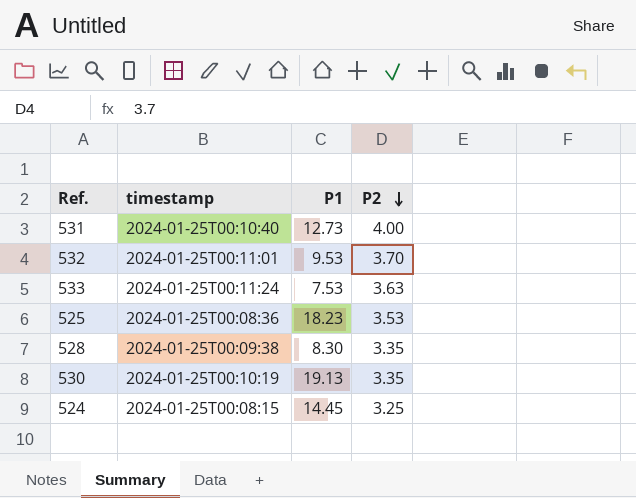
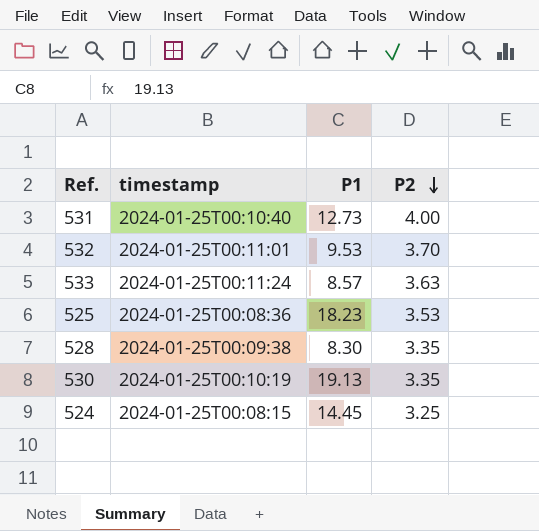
533 | P1: 7.53 -> 8.57

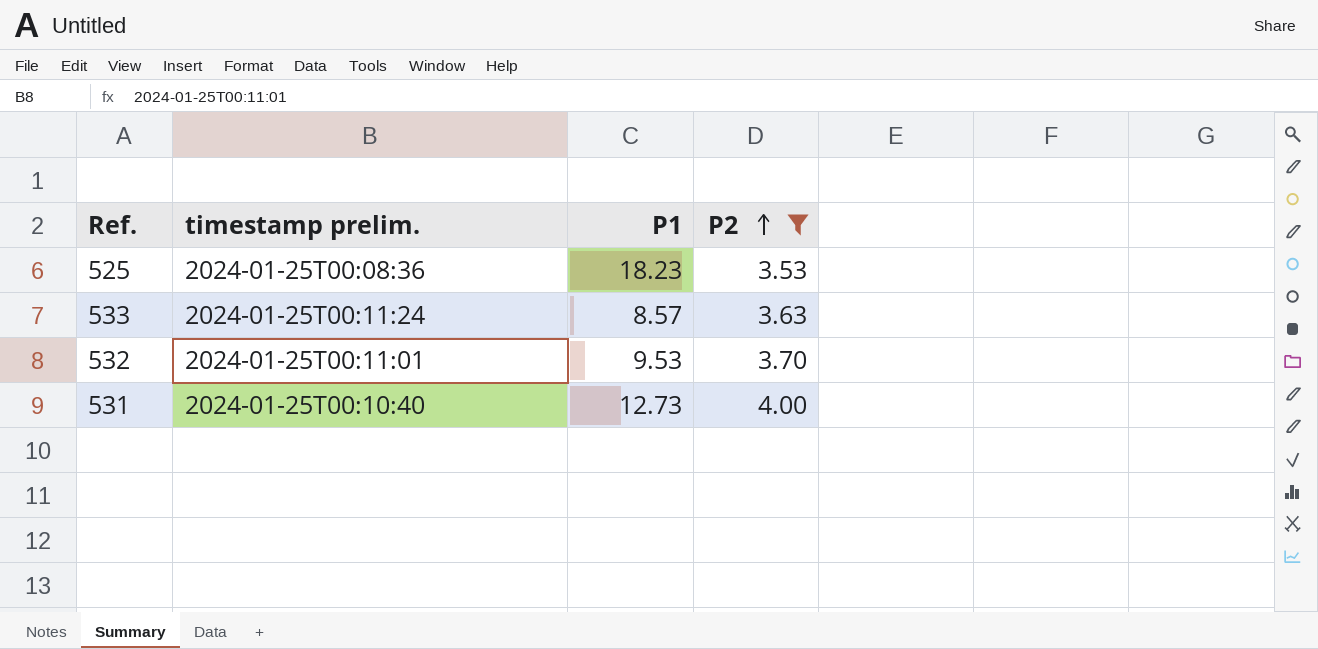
filter: none -> P2 >= 3.53
row order: P2 descending -> P2 ascending
column name: timestamp -> timestamp prelim.

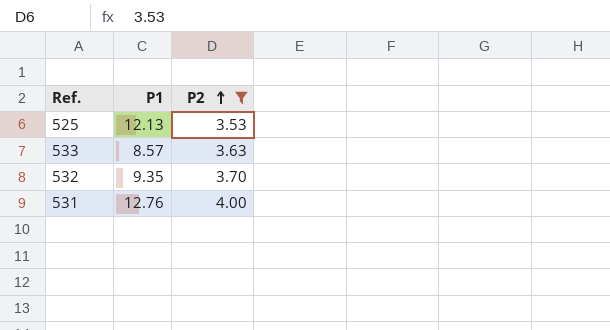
column timestamp prelim. | position: 2 -> none
525 | P1: 18.23 -> 12.13
532 | P1: 9.53 -> 9.35
531 | P1: 12.73 -> 12.76

